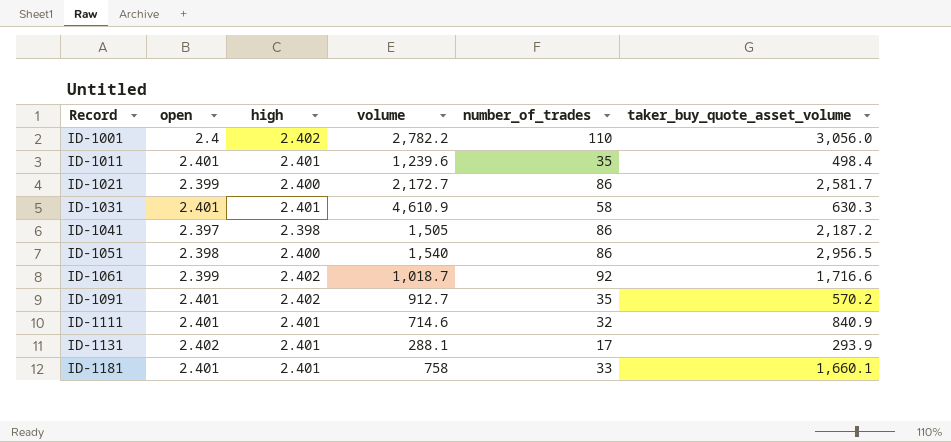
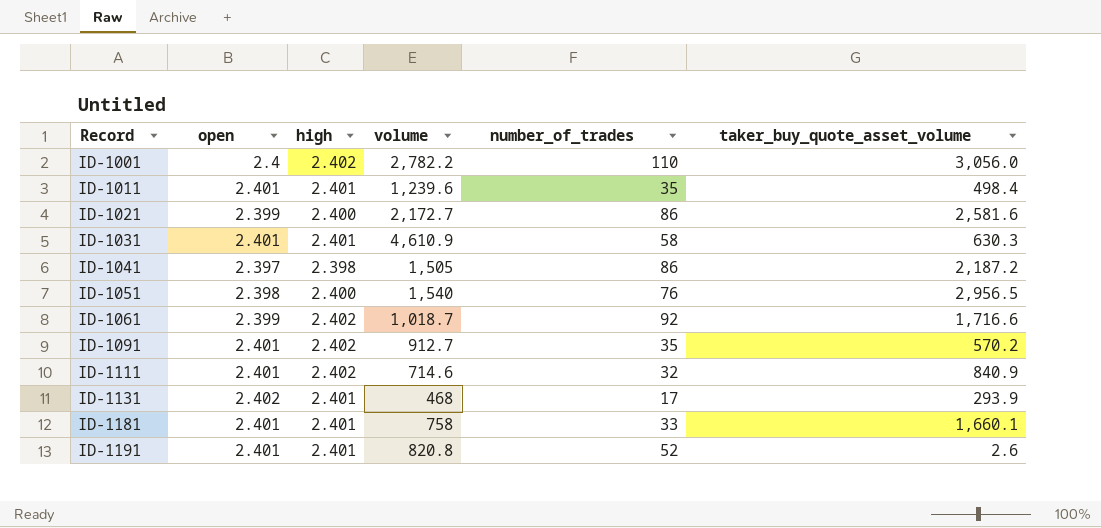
ID-1021 | taker_buy_quote_asset_volume: 2,581.7 -> 2,581.6
ID-1051 | number_of_trades: 86 -> 76
ID-1111 | high: 2.401 -> 2.402
ID-1131 | volume: 288.1 -> 468
row ID-1191: none -> 2.401 | 2.401 | 820.8 | 52 | 2.6

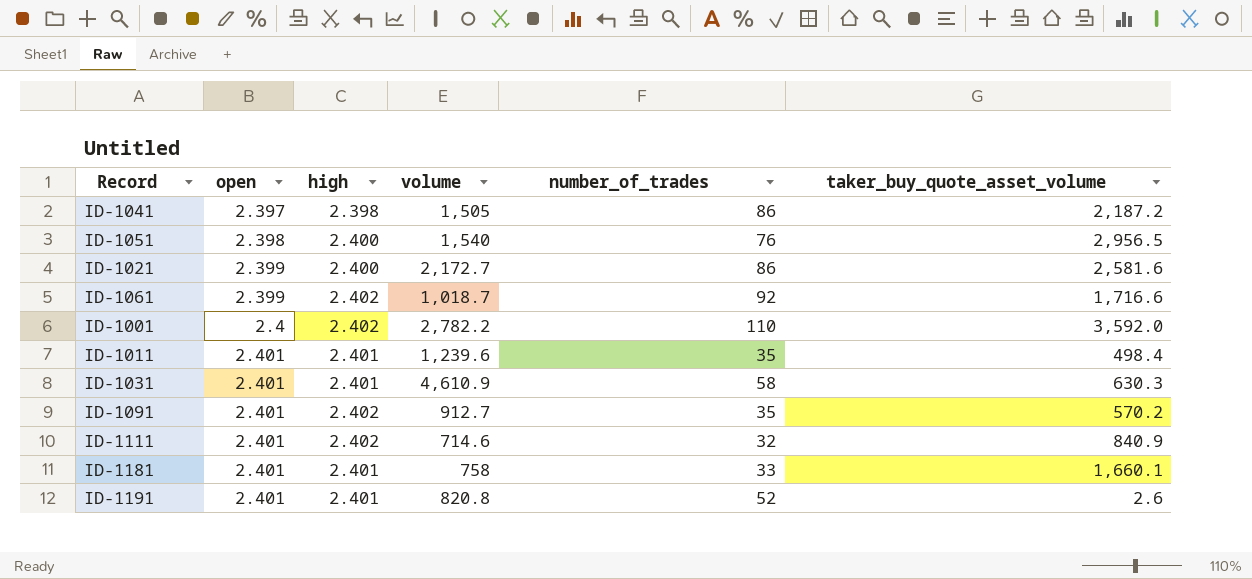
row order: Record ascending -> open ascending
row ID-1131: 2.402 | 2.401 | 468 | 17 | 293.9 -> none
ID-1001 | taker_buy_quote_asset_volume: 3,056.0 -> 3,592.0

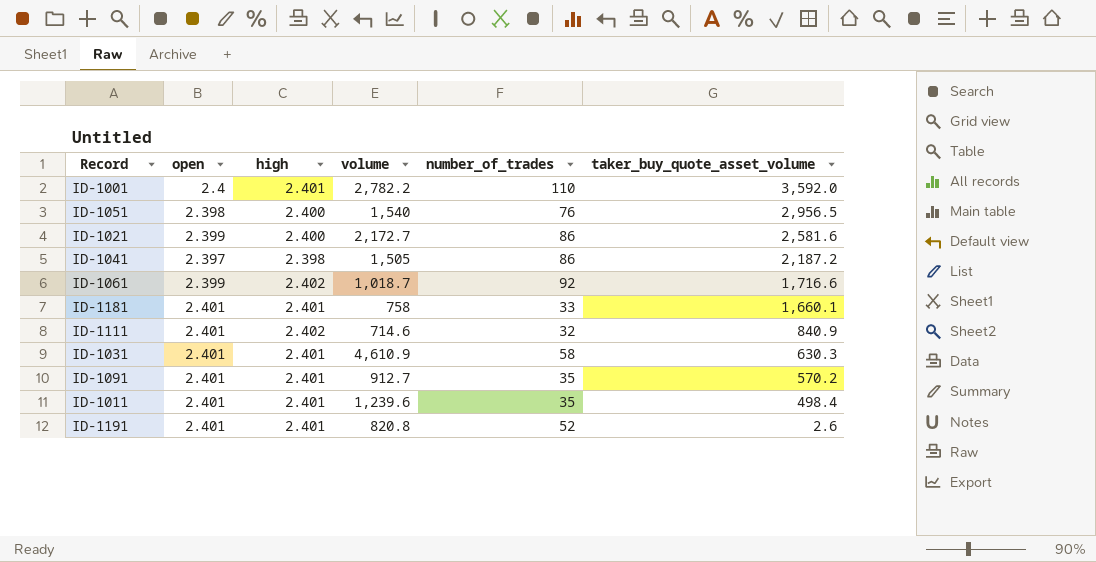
row order: open ascending -> taker_buy_quote_asset_volume descending
ID-1001 | high: 2.402 -> 2.401
ID-1091 | high: 2.402 -> 2.401

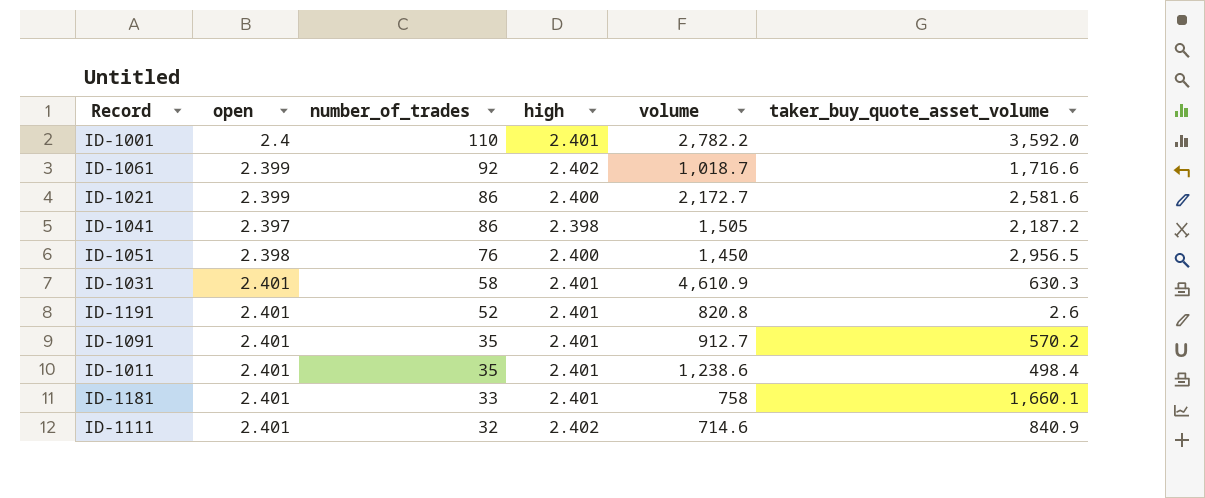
row order: taker_buy_quote_asset_volume descending -> number_of_trades descending
column number_of_trades | position: 5 -> 3
ID-1051 | volume: 1,540 -> 1,450
ID-1011 | volume: 1,239.6 -> 1,238.6

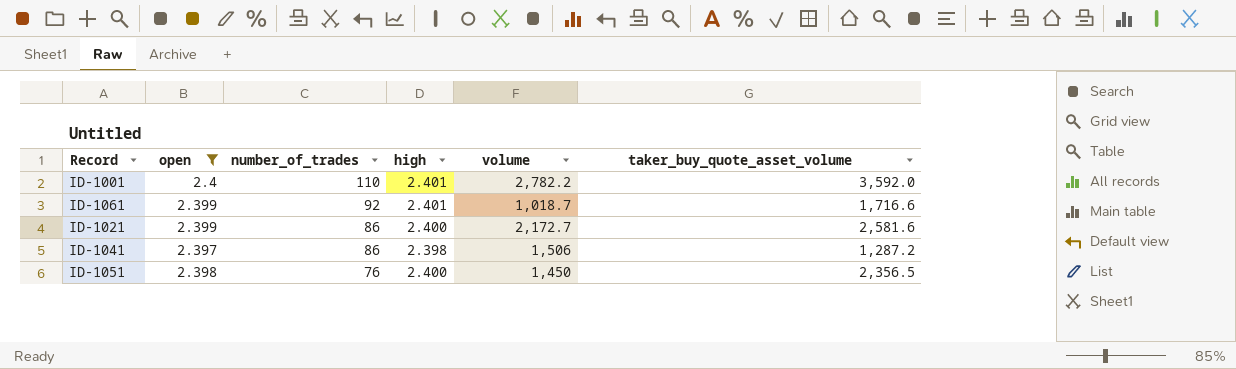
filter: none -> open != 2.401
ID-1061 | high: 2.402 -> 2.401
ID-1041 | volume: 1,505 -> 1,506
ID-1041 | taker_buy_quote_asset_volume: 2,187.2 -> 1,287.2
ID-1051 | taker_buy_quote_asset_volume: 2,956.5 -> 2,356.5

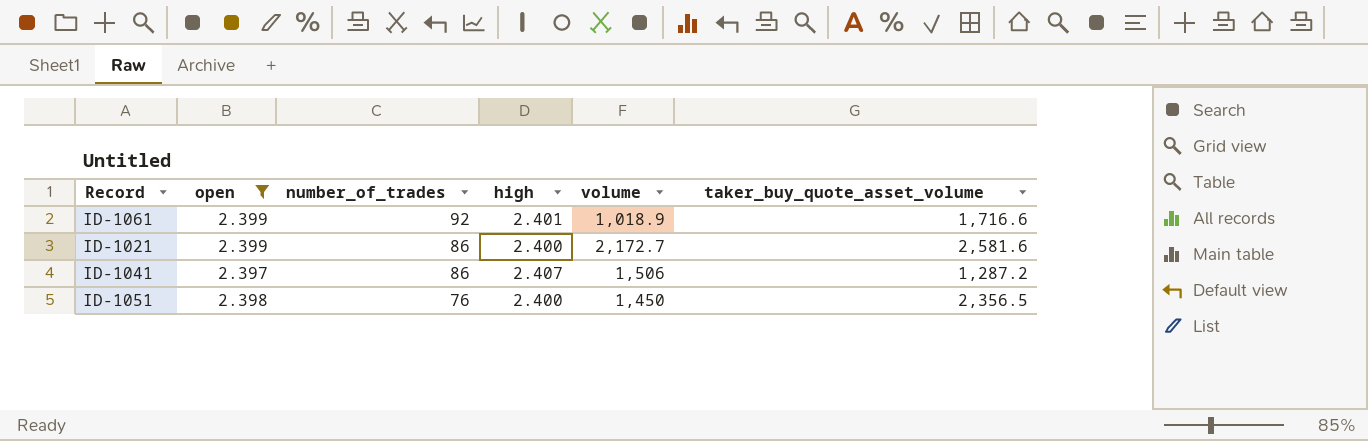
row ID-1001: 2.4 | 110 | 2.401 | 2,782.2 | 3,592.0 -> none
ID-1061 | volume: 1,018.7 -> 1,018.9
ID-1041 | high: 2.398 -> 2.407

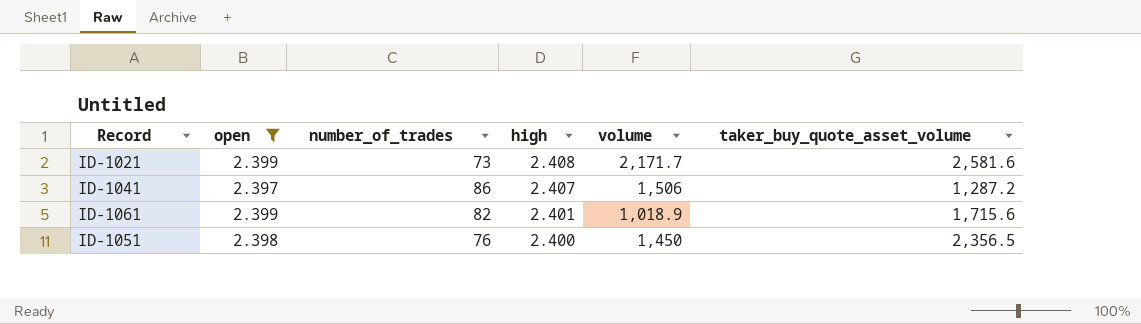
row order: number_of_trades descending -> high descending
ID-1021 | number_of_trades: 86 -> 73
ID-1021 | high: 2.400 -> 2.408
ID-1021 | volume: 2,172.7 -> 2,171.7
ID-1061 | number_of_trades: 92 -> 82
ID-1061 | taker_buy_quote_asset_volume: 1,716.6 -> 1,715.6

